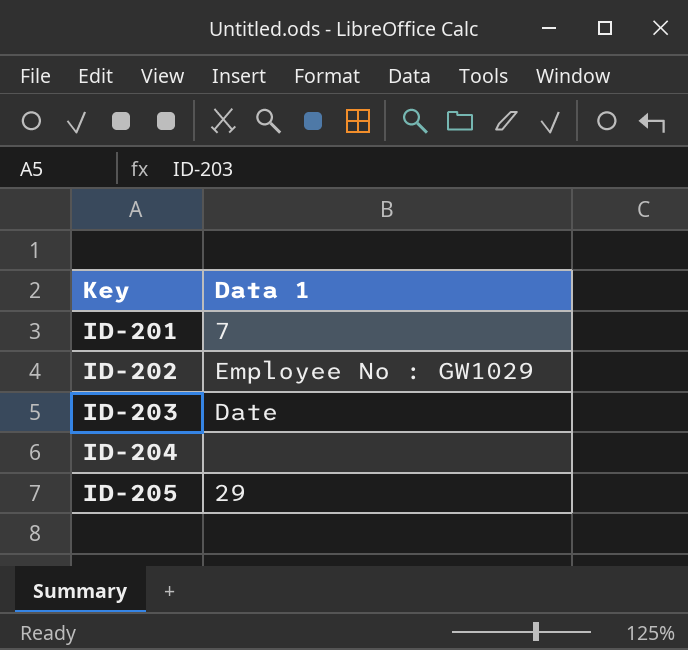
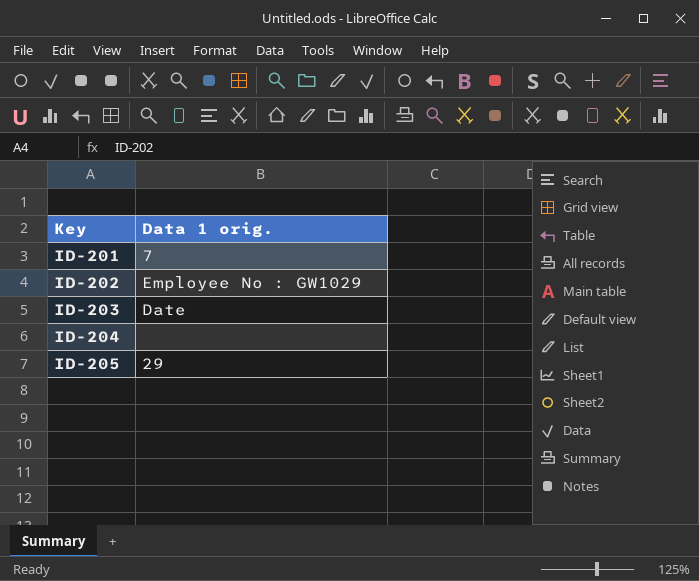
column name: Data 1 -> Data 1 orig.

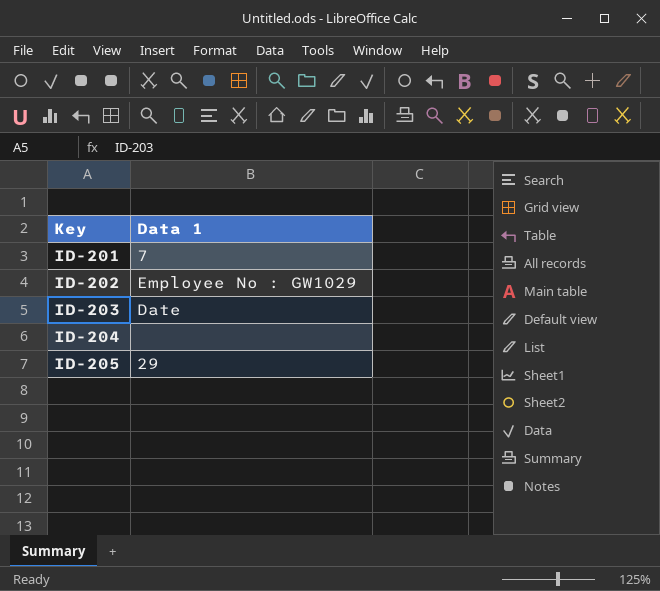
column name: Data 1 orig. -> Data 1

